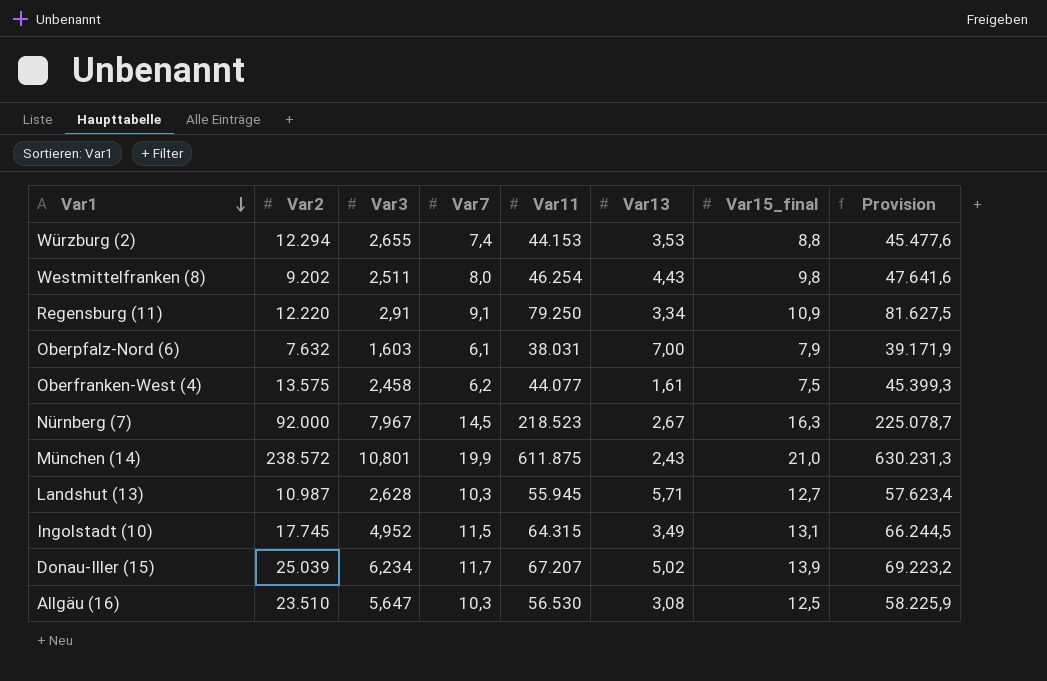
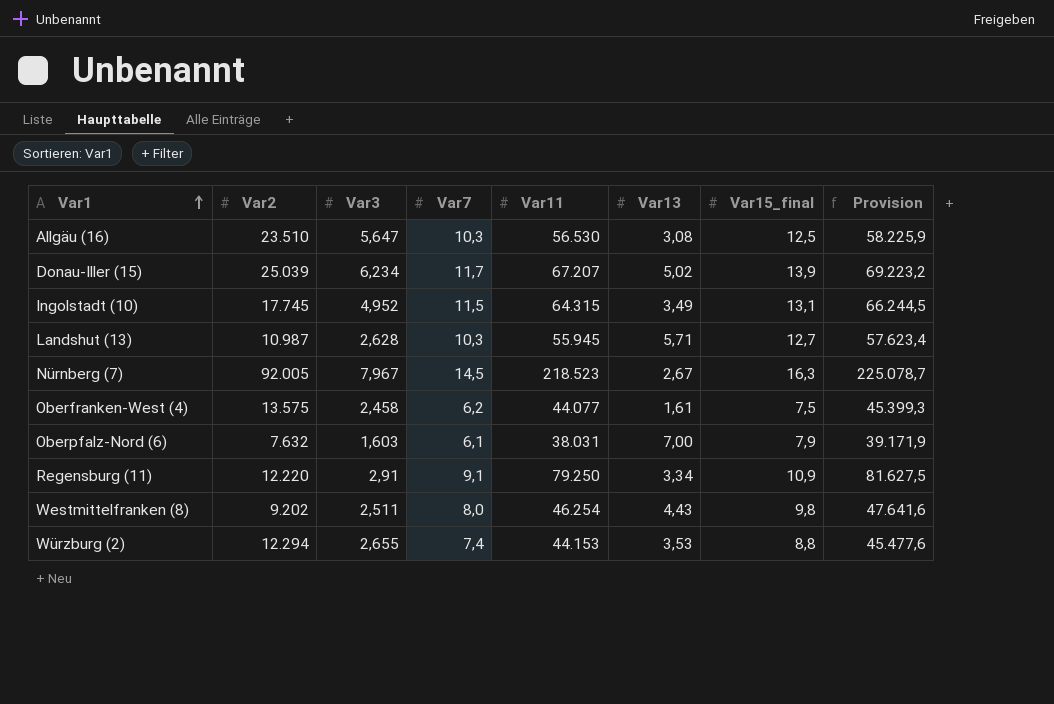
row order: Var1 descending -> Var1 ascending
row München (14): 238.572 | 10,801 | 19,9 | 611.875 | 2,43 | 21,0 | 630.231,3 -> none
Nürnberg (7) | Var2: 92.000 -> 92.005

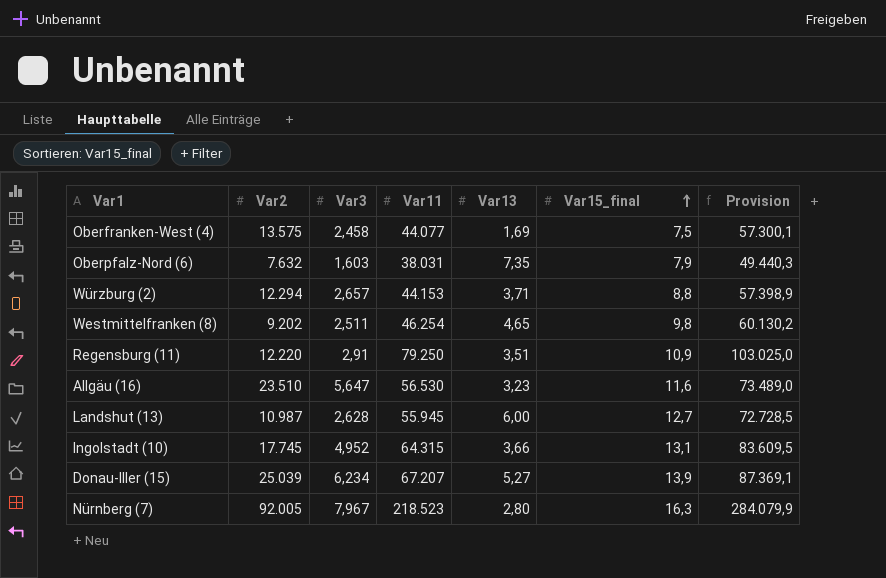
row order: Var1 ascending -> Var15_final ascending
column Var7 | position: 4 -> none
column Provision | formula: [Var11] * 1,03 -> [Var11] * 1,3
Oberfranken-West (4) | Var13: 1,61 -> 1,69
Oberpfalz-Nord (6) | Var13: 7,00 -> 7,35
Würzburg (2) | Var3: 2,655 -> 2,657
Würzburg (2) | Var13: 3,53 -> 3,71
Westmittelfranken (8) | Var13: 4,43 -> 4,65
Regensburg (11) | Var13: 3,34 -> 3,51
Allgäu (16) | Var13: 3,08 -> 3,23
Allgäu (16) | Var15_final: 12,5 -> 11,6
Landshut (13) | Var13: 5,71 -> 6,00
Ingolstadt (10) | Var13: 3,49 -> 3,66
Donau-Iller (15) | Var13: 5,02 -> 5,27
Nürnberg (7) | Var13: 2,67 -> 2,80

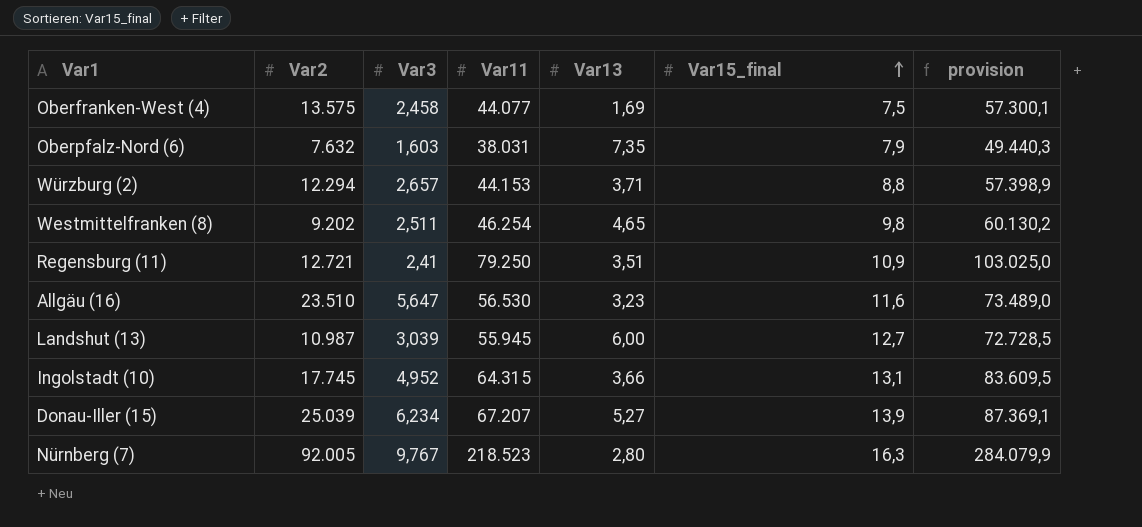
column name: Provision -> provision
Regensburg (11) | Var2: 12.220 -> 12.721
Regensburg (11) | Var3: 2,91 -> 2,41
Landshut (13) | Var3: 2,628 -> 3,039
Nürnberg (7) | Var3: 7,967 -> 9,767

